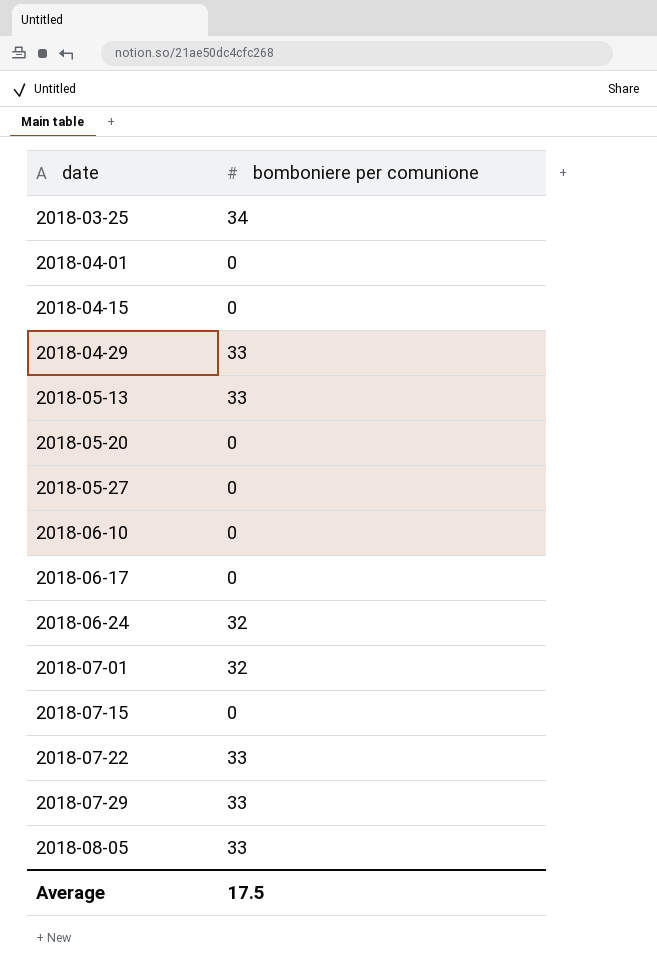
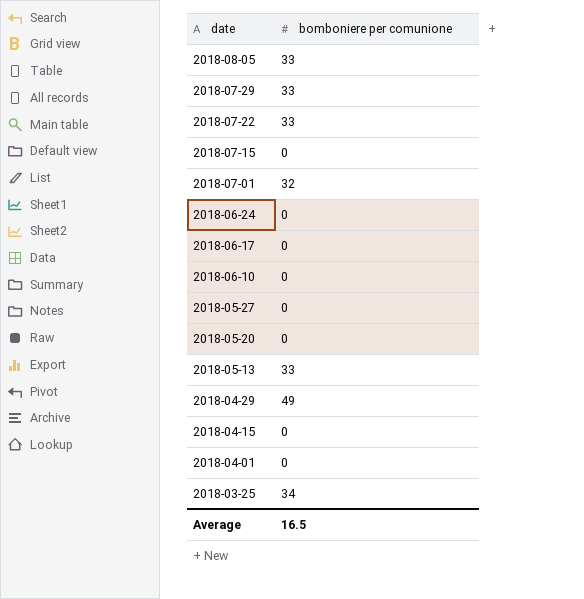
row order: date ascending -> date descending
2018-06-24 | bomboniere per comunione: 32 -> 0
2018-04-29 | bomboniere per comunione: 33 -> 49
Average | bomboniere per comunione: 17.5 -> 16.5

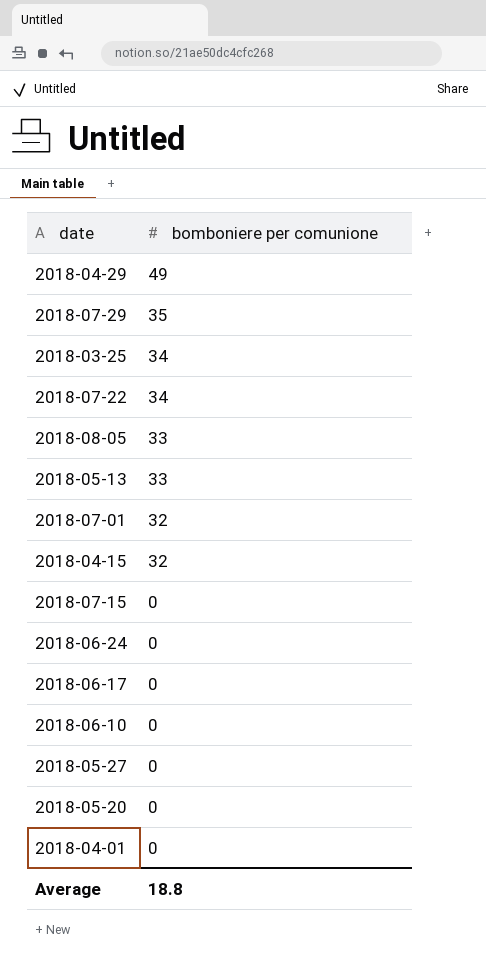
row order: date descending -> bomboniere per comunione descending
2018-07-29 | bomboniere per comunione: 33 -> 35
2018-07-22 | bomboniere per comunione: 33 -> 34
2018-04-15 | bomboniere per comunione: 0 -> 32
Average | bomboniere per comunione: 16.5 -> 18.8

